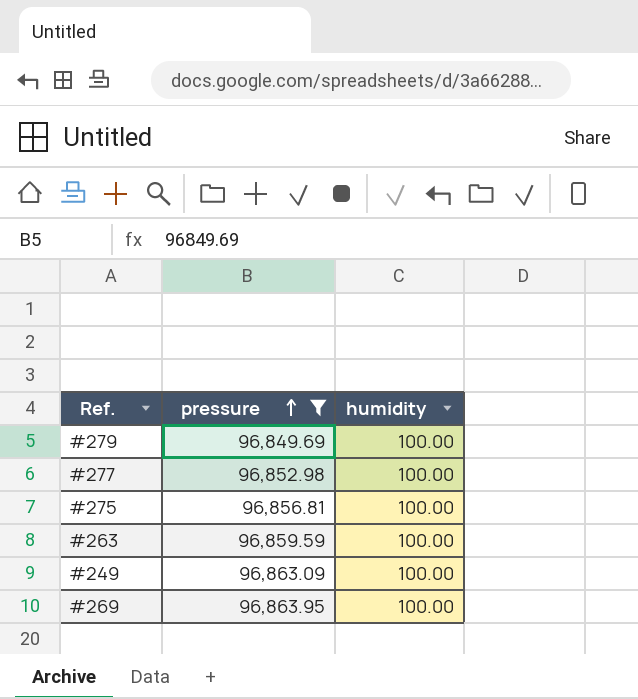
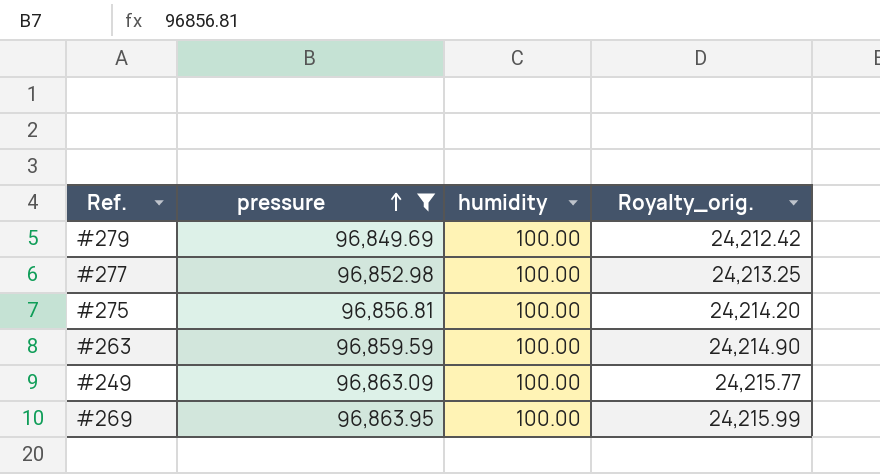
column Royalty_orig. | formula: none -> [pressure] * 0.25

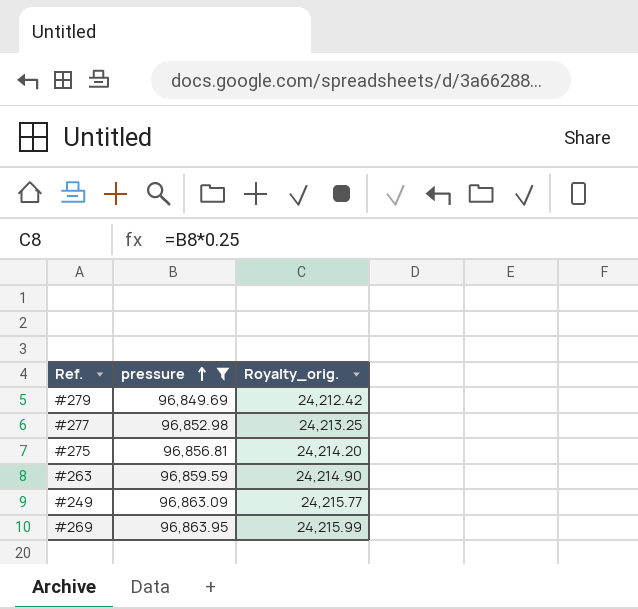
column humidity | position: 3 -> none

